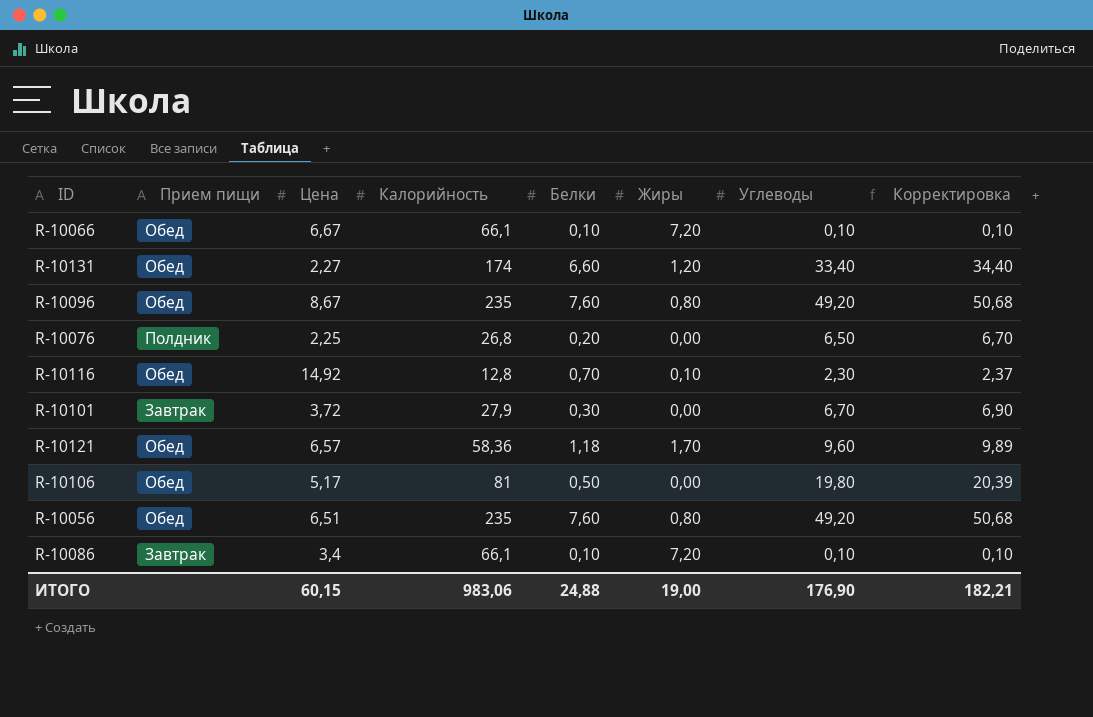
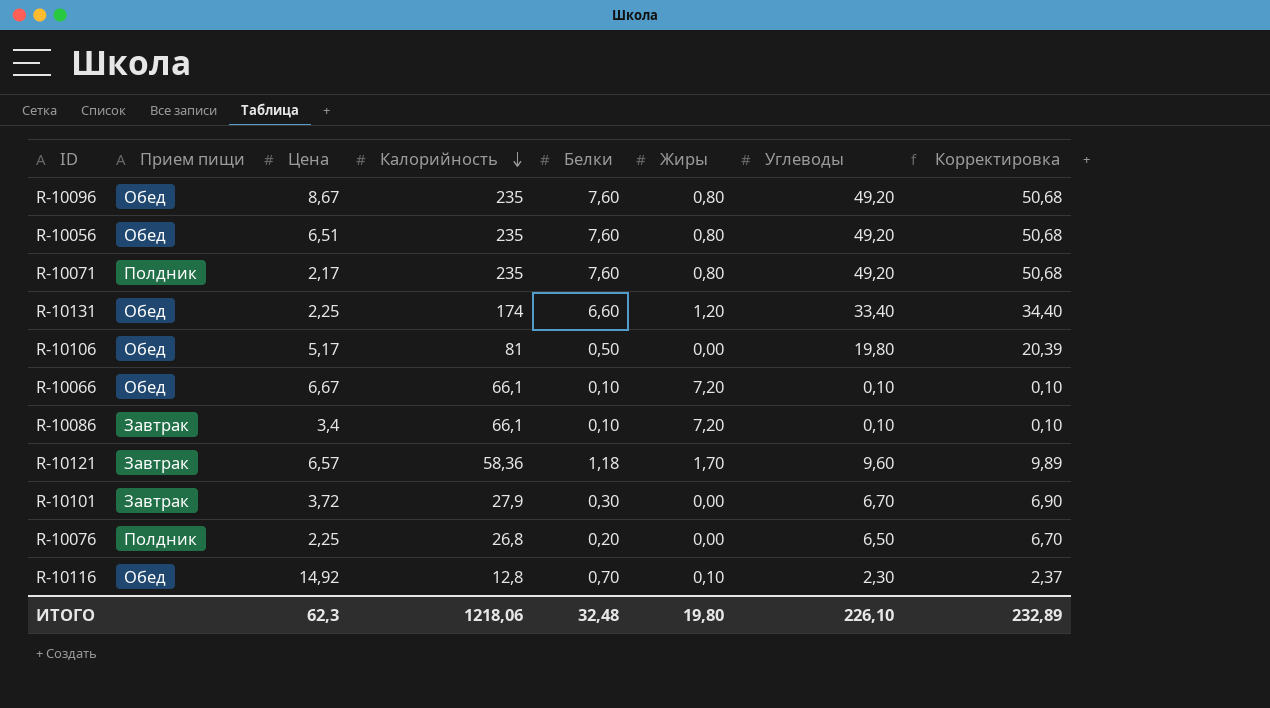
row order: none -> Калорийность descending
row R-10071: none -> Полдник | 2,17 | 235 | 7,60 | 0,80 | 49,20 | 50,68
R-10131 | Цена: 2,27 -> 2,25
R-10121 | Прием пищи: Обед -> Завтрак
ИТОГО | Цена: 60,15 -> 62,3
ИТОГО | Калорийность: 983,06 -> 1218,06
ИТОГО | Белки: 24,88 -> 32,48
ИТОГО | Жиры: 19,00 -> 19,80
ИТОГО | Углеводы: 176,90 -> 226,10
ИТОГО | Корректировка: 182,21 -> 232,89

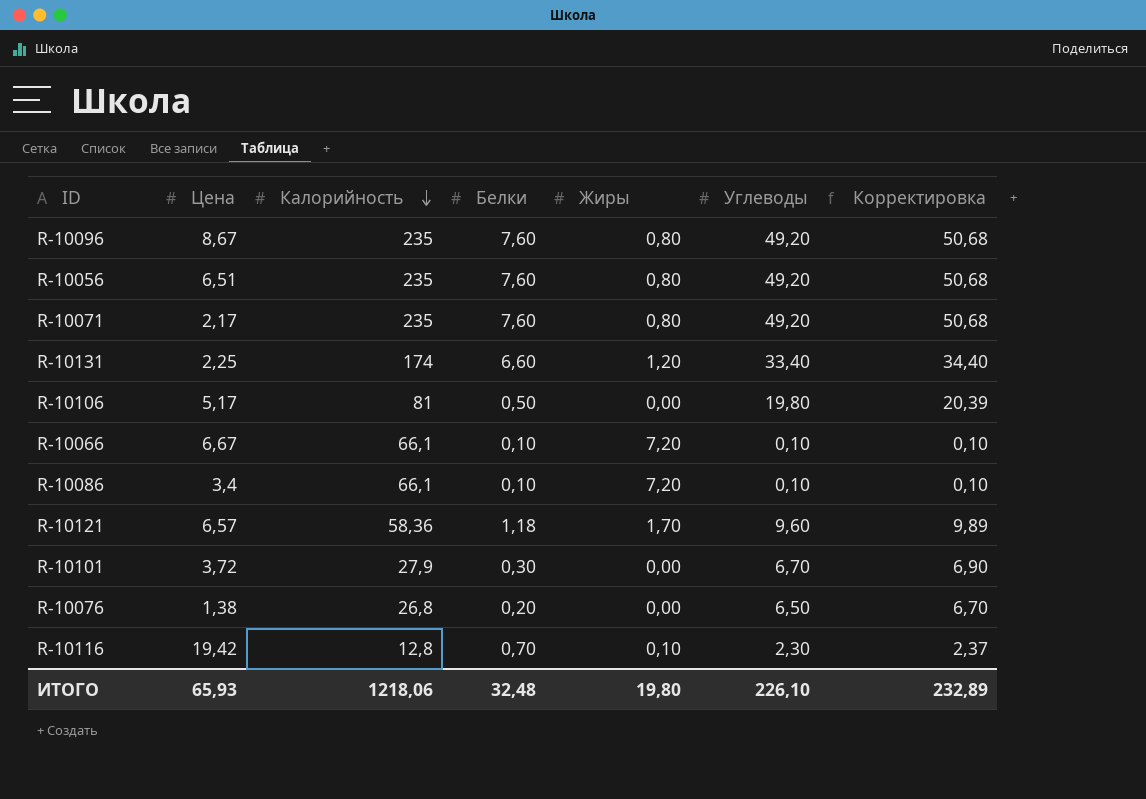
column Прием пищи | position: 2 -> none
R-10076 | Цена: 2,25 -> 1,38
R-10116 | Цена: 14,92 -> 19,42
ИТОГО | Цена: 62,3 -> 65,93

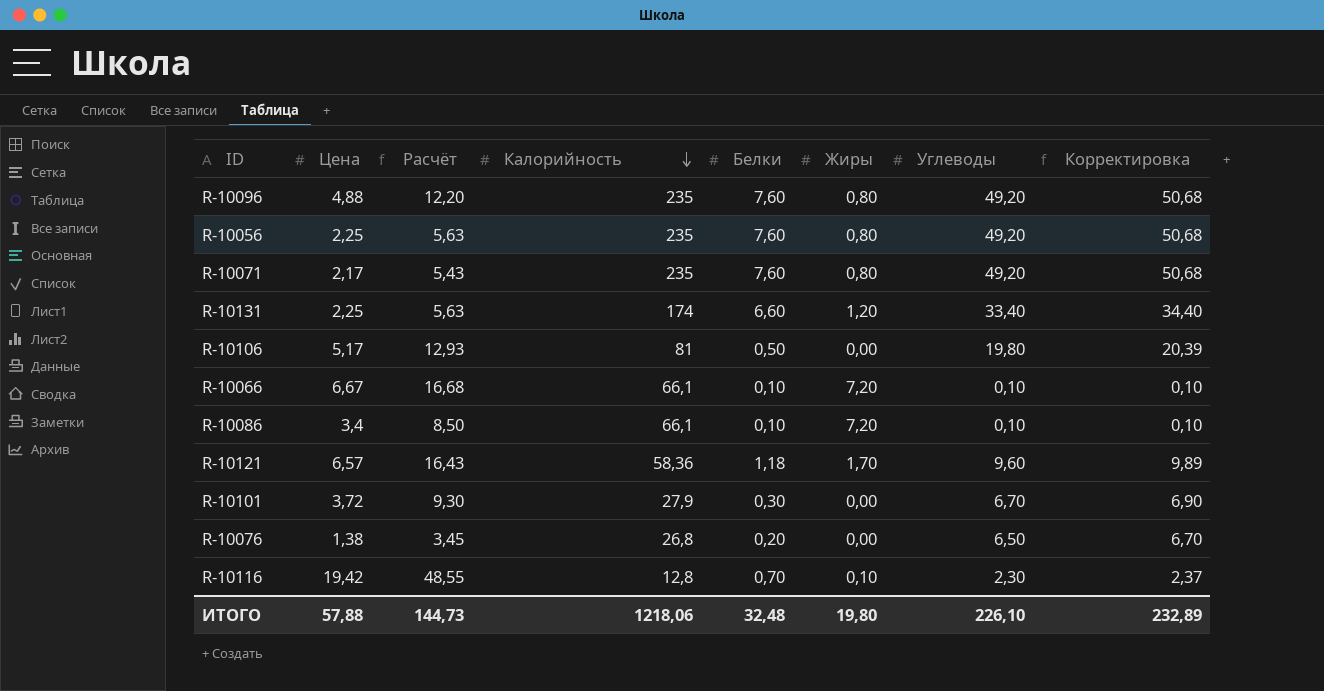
column Расчёт | formula: none -> [Цена] * 2,5
R-10096 | Цена: 8,67 -> 4,88
R-10056 | Цена: 6,51 -> 2,25
ИТОГО | Цена: 65,93 -> 57,88

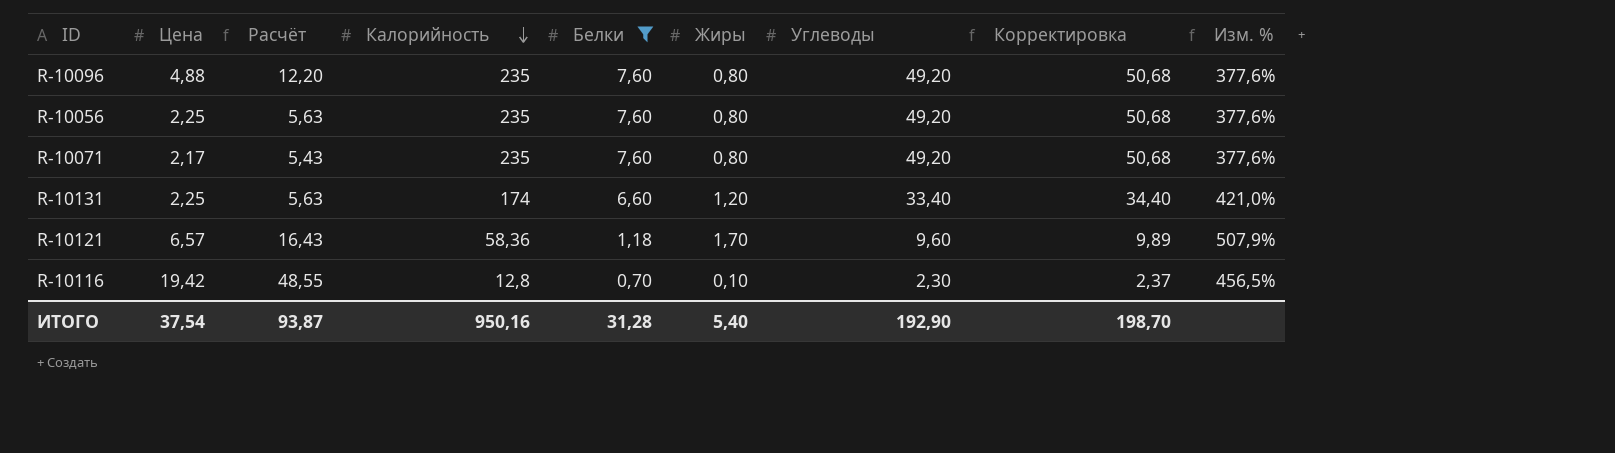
filter: none -> Белки >= 0,70
column Изм. % | formula: none -> ([Калорийность] - [Углеводы]) / [Углеводы]
ИТОГО | Цена: 57,88 -> 37,54
ИТОГО | Расчёт: 144,73 -> 93,87
ИТОГО | Калорийность: 1218,06 -> 950,16
ИТОГО | Белки: 32,48 -> 31,28
ИТОГО | Жиры: 19,80 -> 5,40
ИТОГО | Углеводы: 226,10 -> 192,90
ИТОГО | Корректировка: 232,89 -> 198,70

